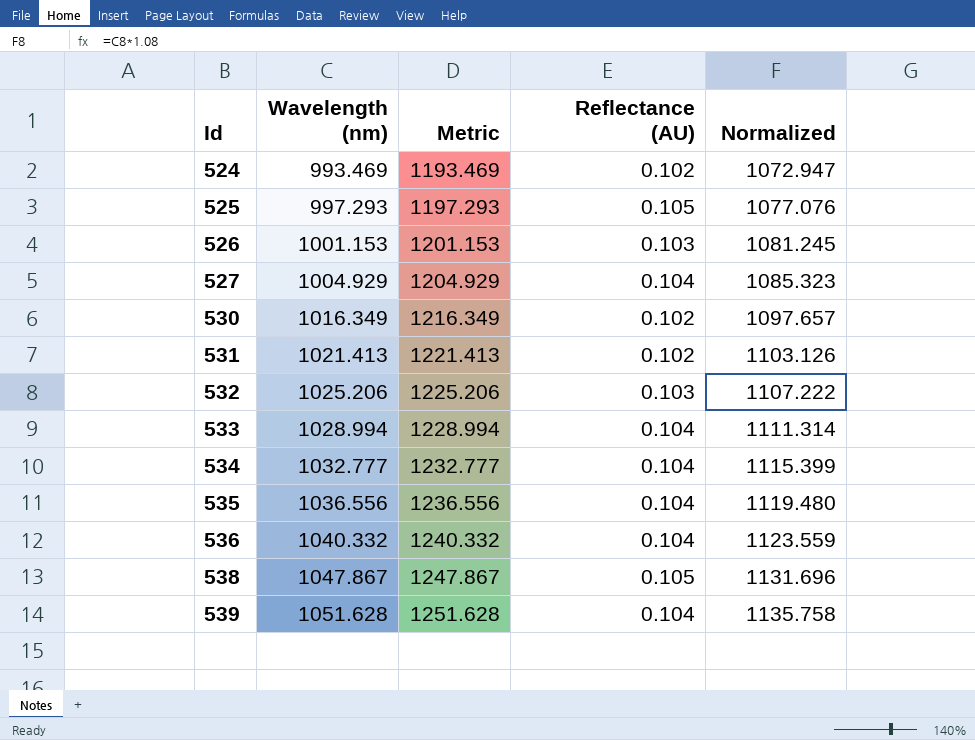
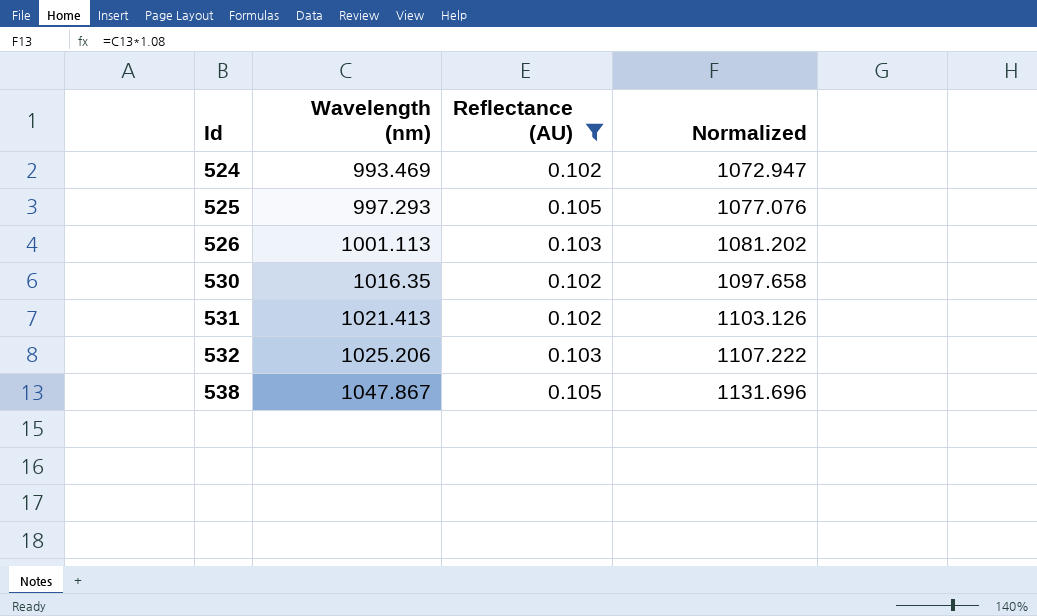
filter: none -> Reflectance (AU) != 0.104
column Metric | formula: [Wavelength (nm)] + 200 -> none
526 | Wavelength (nm): 1001.153 -> 1001.113
526 | Normalized: 1081.245 -> 1081.202
530 | Wavelength (nm): 1016.349 -> 1016.35
530 | Normalized: 1097.657 -> 1097.658

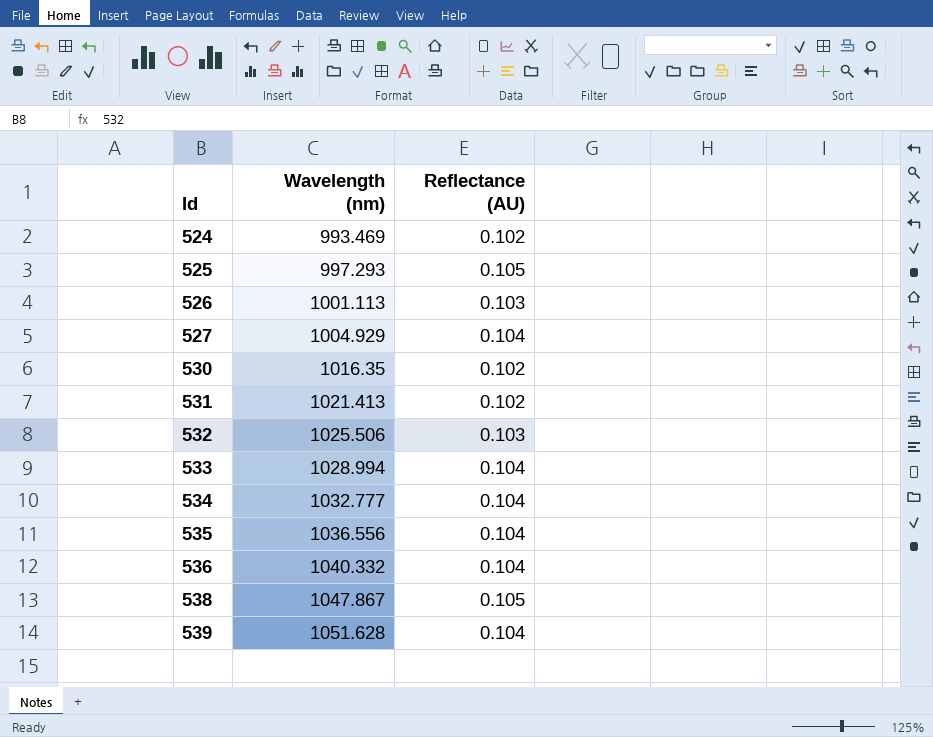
filter: Reflectance (AU) != 0.104 -> none
column Normalized | formula: [Wavelength (nm)] * 1.08 -> none
532 | Wavelength (nm): 1025.206 -> 1025.506

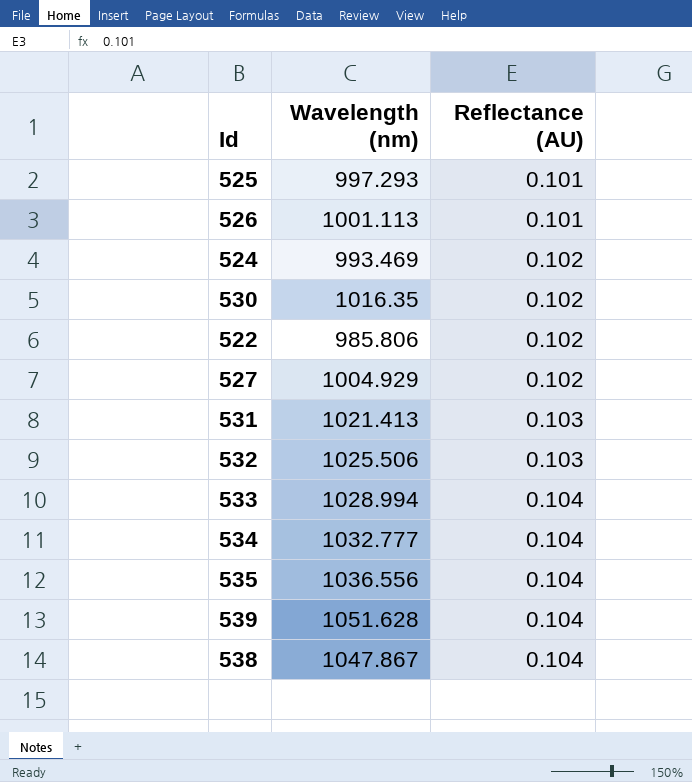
row order: Id ascending -> Reflectance (AU) ascending
row 536: 1040.332 | 0.104 -> none
525 | Reflectance (AU): 0.105 -> 0.101
526 | Reflectance (AU): 0.103 -> 0.101
row 522: none -> 985.806 | 0.102
527 | Reflectance (AU): 0.104 -> 0.102
531 | Reflectance (AU): 0.102 -> 0.103
538 | Reflectance (AU): 0.105 -> 0.104

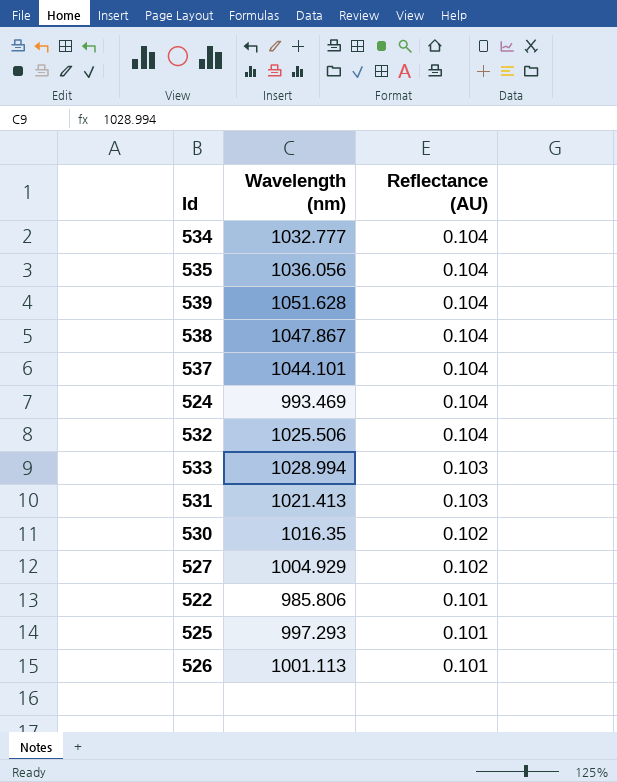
row order: Reflectance (AU) ascending -> Reflectance (AU) descending
535 | Wavelength (nm): 1036.556 -> 1036.056
row 537: none -> 1044.101 | 0.104
524 | Reflectance (AU): 0.102 -> 0.104
532 | Reflectance (AU): 0.103 -> 0.104
533 | Reflectance (AU): 0.104 -> 0.103
522 | Reflectance (AU): 0.102 -> 0.101

